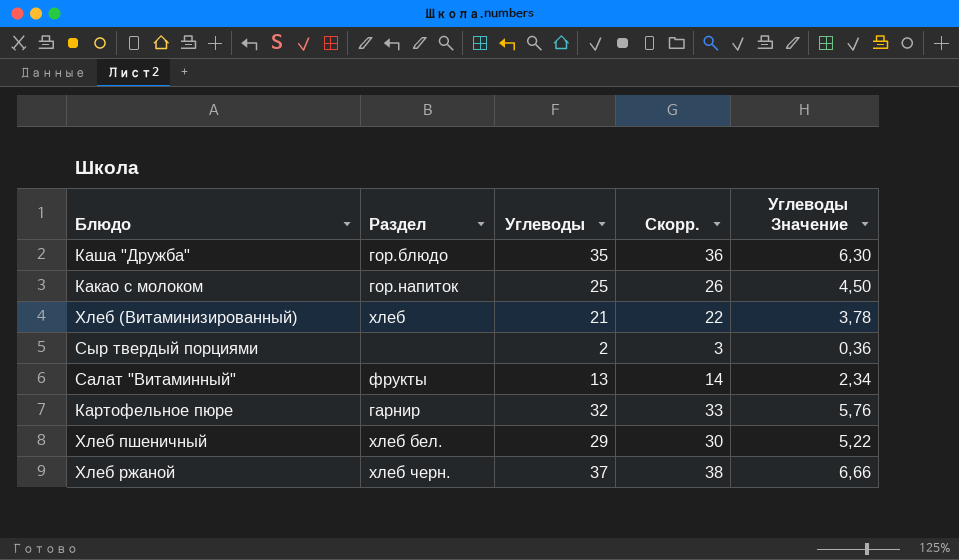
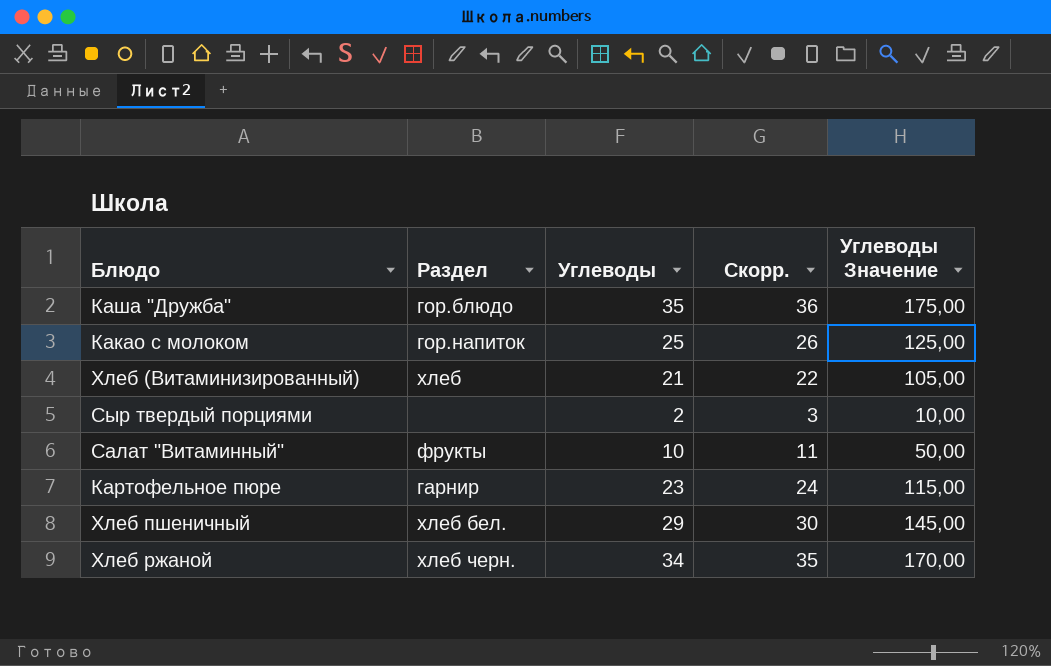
column Углеводы Значение | formula: [Углеводы] * 0,18 -> [Углеводы] * 5
Салат "Витаминный" | Углеводы: 13 -> 10
Салат "Витаминный" | Скорр.: 14 -> 11
Картофельное пюре | Углеводы: 32 -> 23
Картофельное пюре | Скорр.: 33 -> 24
Хлеб ржаной | Углеводы: 37 -> 34
Хлеб ржаной | Скорр.: 38 -> 35

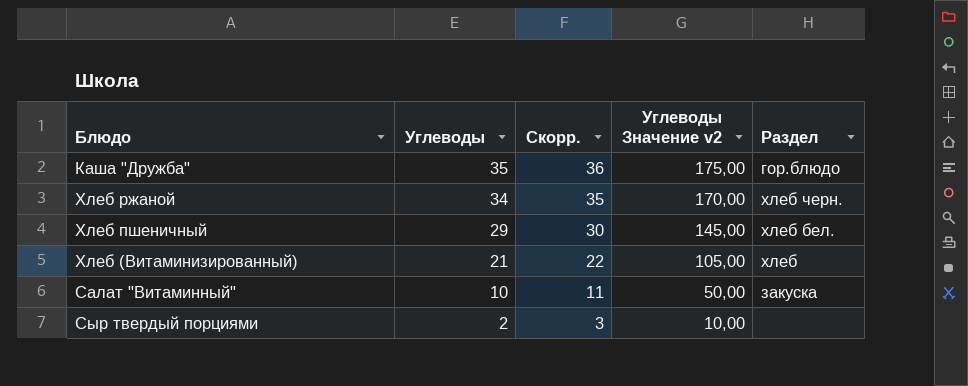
row order: none -> Углеводы descending
column name: Углеводы Значение -> Углеводы Значение v2
column Раздел | position: 2 -> 5
row Какао с молоком: гор.напиток | 25 | 26 | 125,00 -> none
row Картофельное пюре: гарнир | 23 | 24 | 115,00 -> none
Салат "Витаминный" | Раздел: фрукты -> закуска

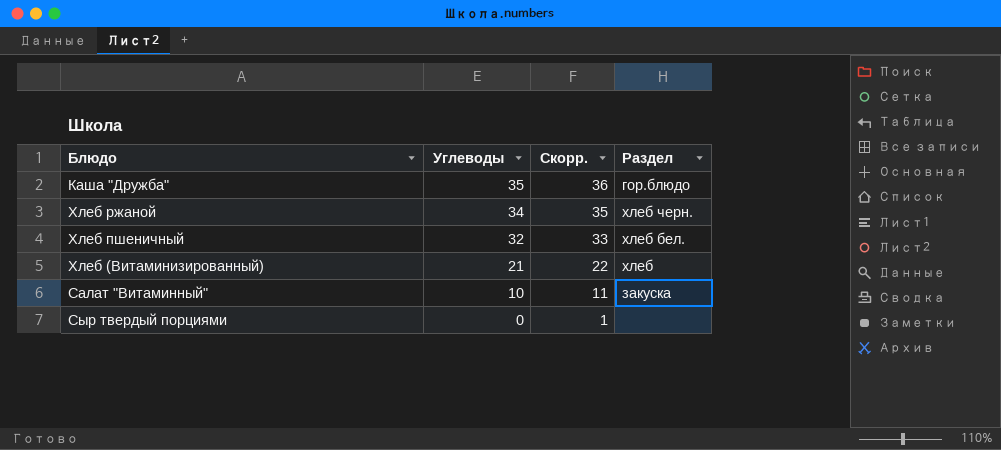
column Углеводы Значение v2 | formula: [Углеводы] * 5 -> none
Хлеб пшеничный | Углеводы: 29 -> 32
Хлеб пшеничный | Скорр.: 30 -> 33
Сыр твердый порциями | Углеводы: 2 -> 0
Сыр твердый порциями | Скорр.: 3 -> 1

